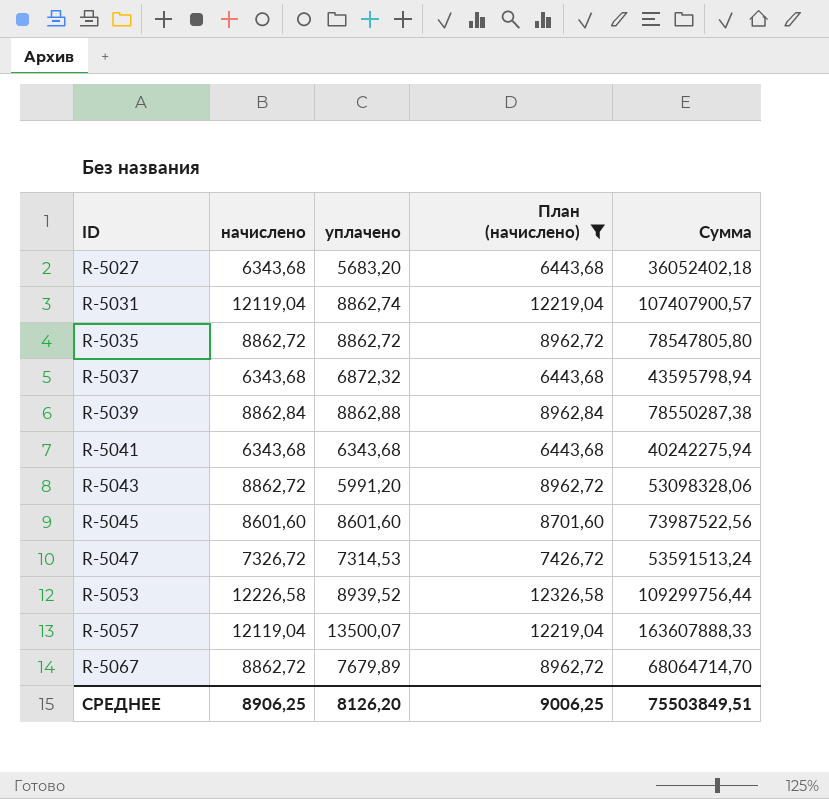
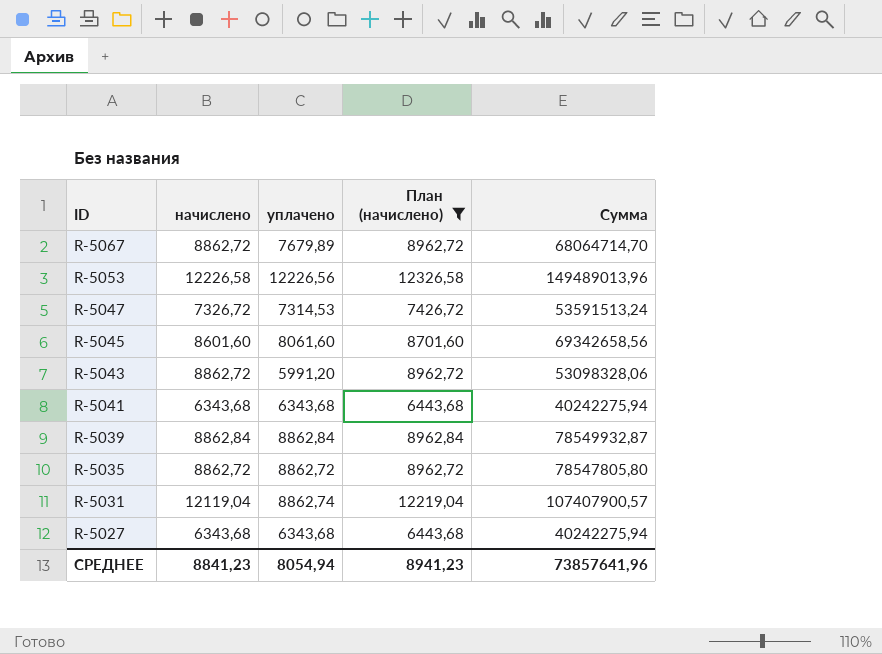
row order: ID ascending -> ID descending
row R-5037: 6343,68 | 6872,32 | 6443,68 | 43595798,94 -> none
row R-5057: 12119,04 | 13500,07 | 12219,04 | 163607888,33 -> none
R-5053 | уплачено: 8939,52 -> 12226,56
R-5053 | Сумма: 109299756,44 -> 149489013,96
R-5045 | уплачено: 8601,60 -> 8061,60
R-5045 | Сумма: 73987522,56 -> 69342658,56
R-5039 | уплачено: 8862,88 -> 8862,84
R-5039 | Сумма: 78550287,38 -> 78549932,87
R-5027 | уплачено: 5683,20 -> 6343,68
R-5027 | Сумма: 36052402,18 -> 40242275,94
СРЕДНЕЕ | начислено: 8906,25 -> 8841,23
СРЕДНЕЕ | уплачено: 8126,20 -> 8054,94
СРЕДНЕЕ | План (начислено): 9006,25 -> 8941,23
СРЕДНЕЕ | Сумма: 75503849,51 -> 73857641,96

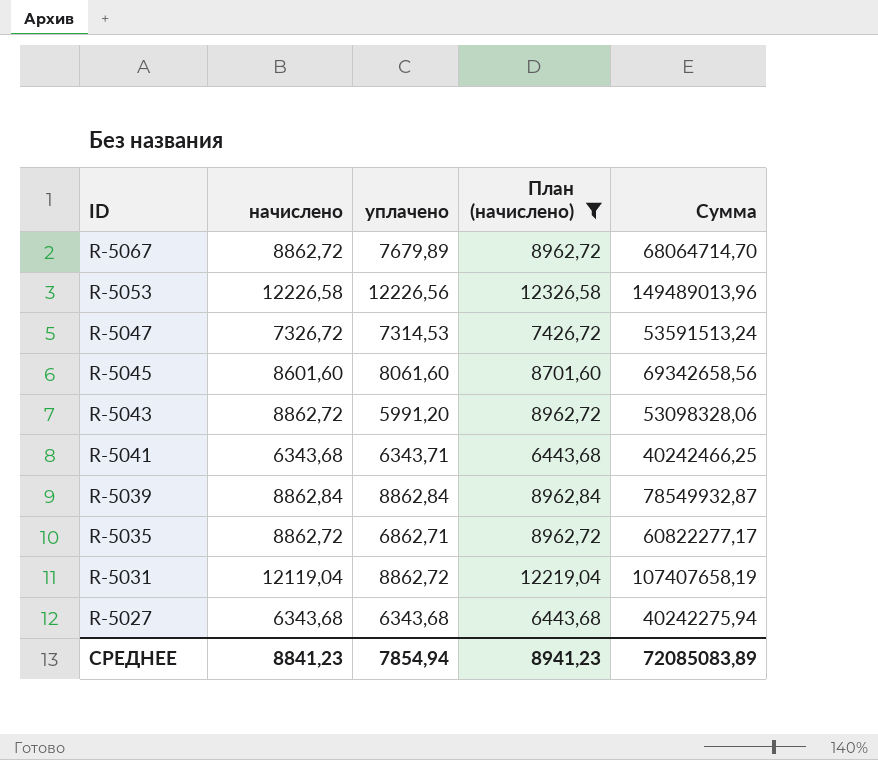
R-5041 | уплачено: 6343,68 -> 6343,71
R-5041 | Сумма: 40242275,94 -> 40242466,25
R-5035 | уплачено: 8862,72 -> 6862,71
R-5035 | Сумма: 78547805,80 -> 60822277,17
R-5031 | уплачено: 8862,74 -> 8862,72
R-5031 | Сумма: 107407900,57 -> 107407658,19
СРЕДНЕЕ | уплачено: 8054,94 -> 7854,94
СРЕДНЕЕ | Сумма: 73857641,96 -> 72085083,89

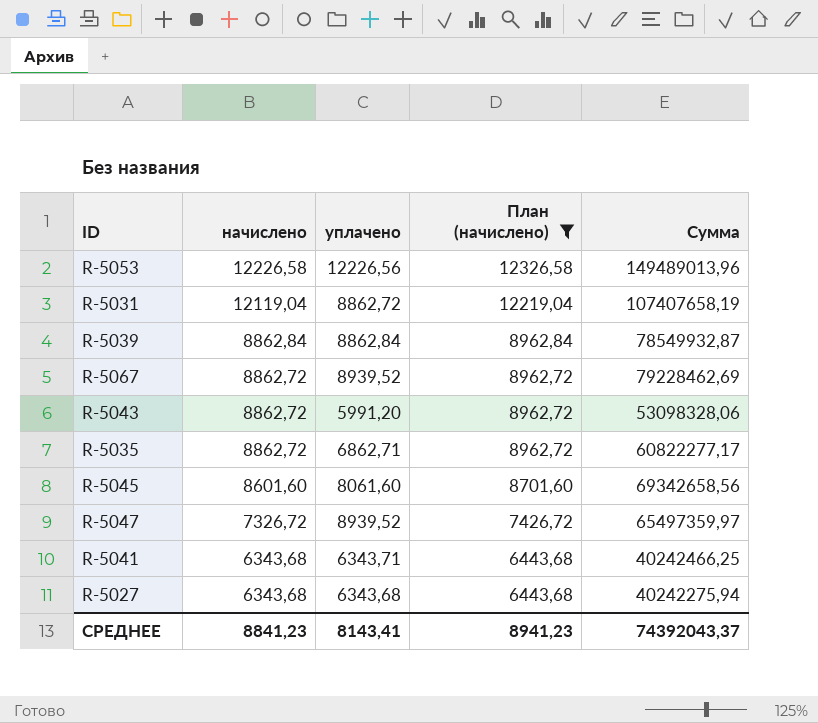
row order: ID descending -> начислено descending
R-5067 | уплачено: 7679,89 -> 8939,52
R-5067 | Сумма: 68064714,70 -> 79228462,69
R-5047 | уплачено: 7314,53 -> 8939,52
R-5047 | Сумма: 53591513,24 -> 65497359,97
СРЕДНЕЕ | уплачено: 7854,94 -> 8143,41
СРЕДНЕЕ | Сумма: 72085083,89 -> 74392043,37

